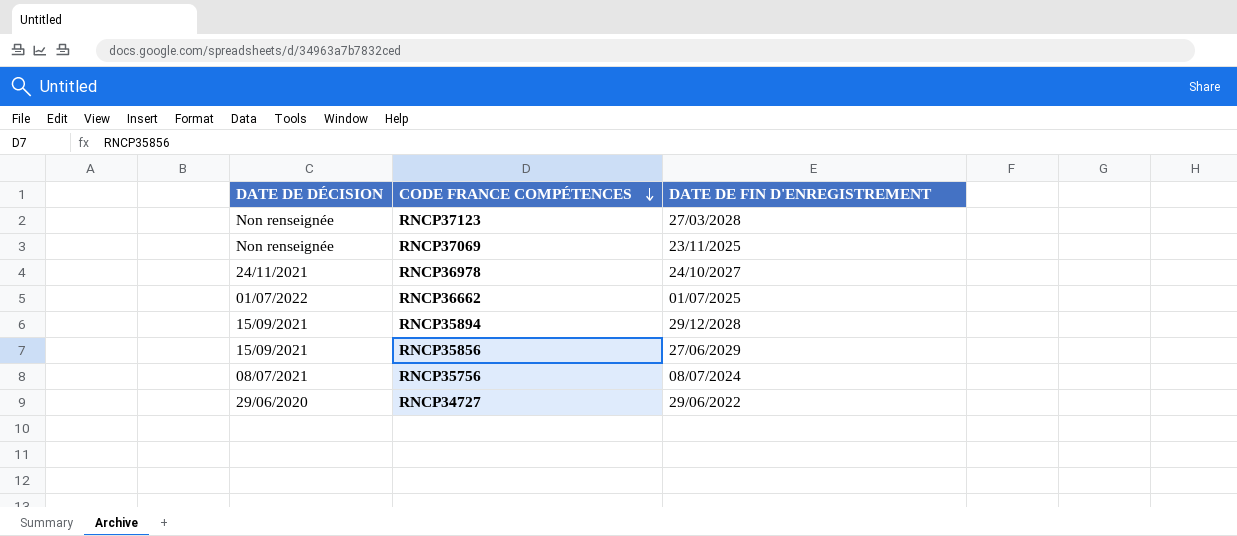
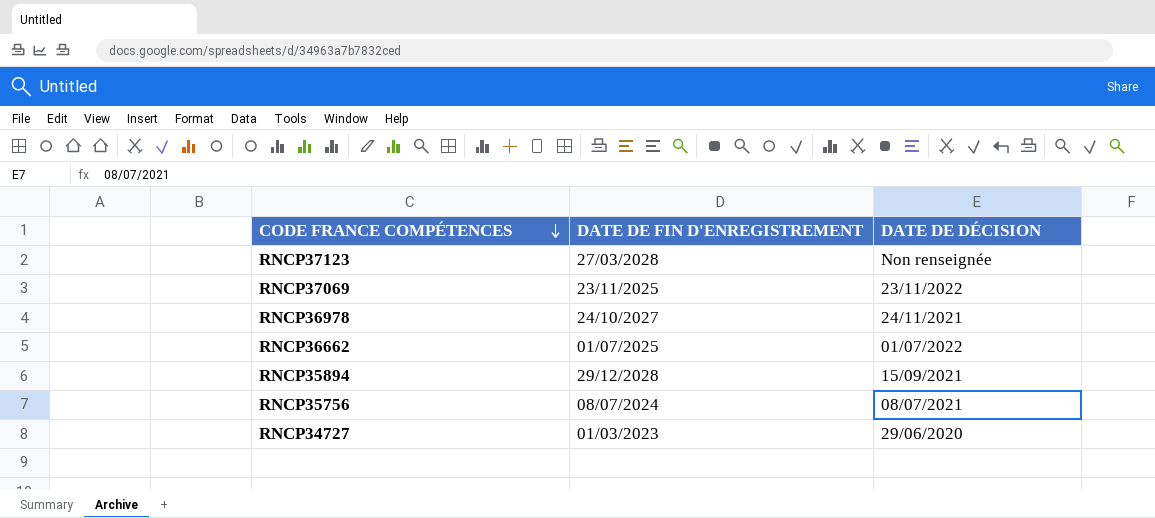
column DATE DE DÉCISION | position: 1 -> 3
row RNCP35856: 15/09/2021 | 27/06/2029 -> none
RNCP37069 | DATE DE DÉCISION: Non renseignée -> 23/11/2022
RNCP34727 | DATE DE FIN D'ENREGISTREMENT: 29/06/2022 -> 01/03/2023

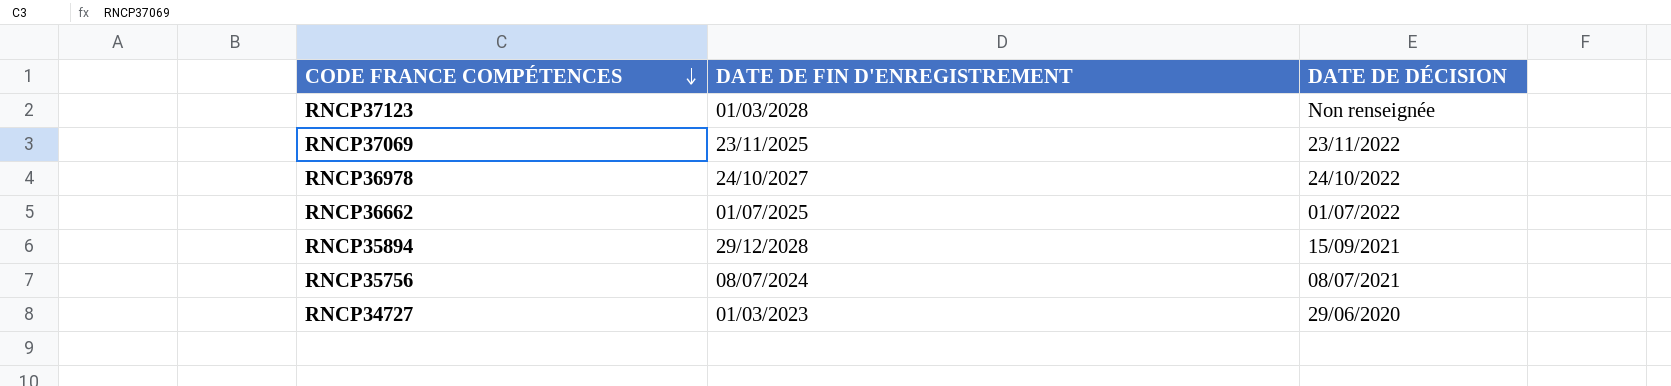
RNCP37123 | DATE DE FIN D'ENREGISTREMENT: 27/03/2028 -> 01/03/2028
RNCP36978 | DATE DE DÉCISION: 24/11/2021 -> 24/10/2022

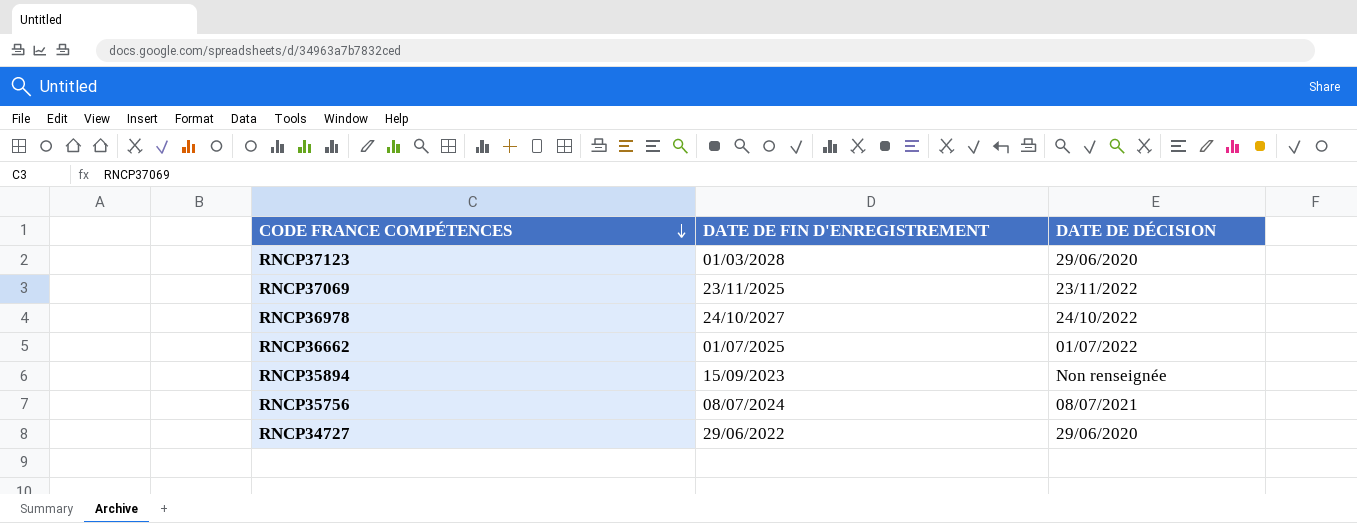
RNCP37123 | DATE DE DÉCISION: Non renseignée -> 29/06/2020
RNCP35894 | DATE DE FIN D'ENREGISTREMENT: 29/12/2028 -> 15/09/2023
RNCP35894 | DATE DE DÉCISION: 15/09/2021 -> Non renseignée
RNCP34727 | DATE DE FIN D'ENREGISTREMENT: 01/03/2023 -> 29/06/2022

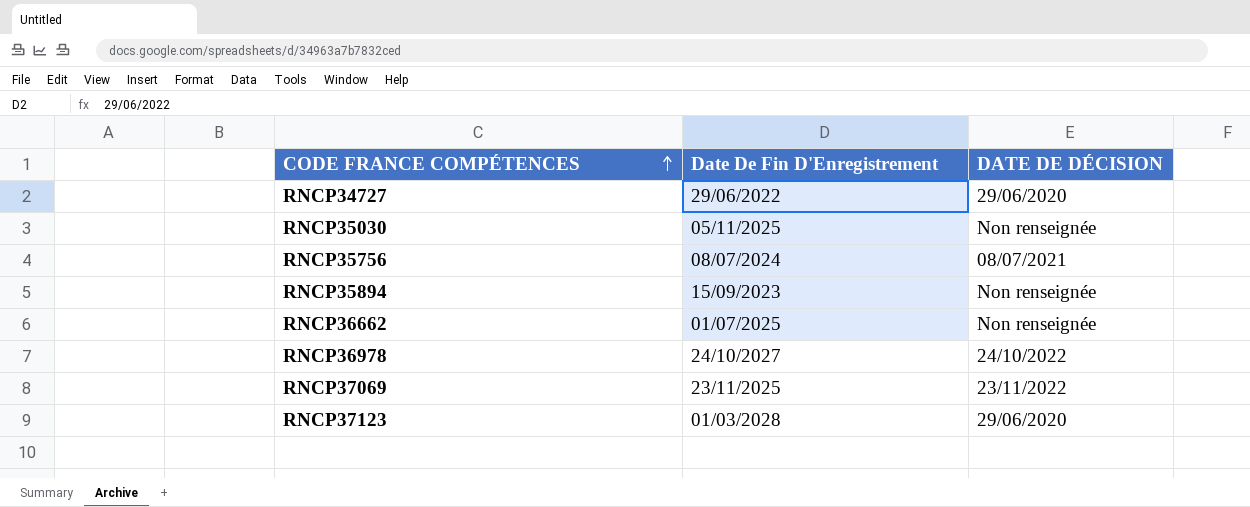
row order: CODE FRANCE COMPÉTENCES descending -> CODE FRANCE COMPÉTENCES ascending
column name: DATE DE FIN D'ENREGISTREMENT -> Date De Fin D'Enregistrement
row RNCP35030: none -> 05/11/2025 | Non renseignée
RNCP36662 | DATE DE DÉCISION: 01/07/2022 -> Non renseignée

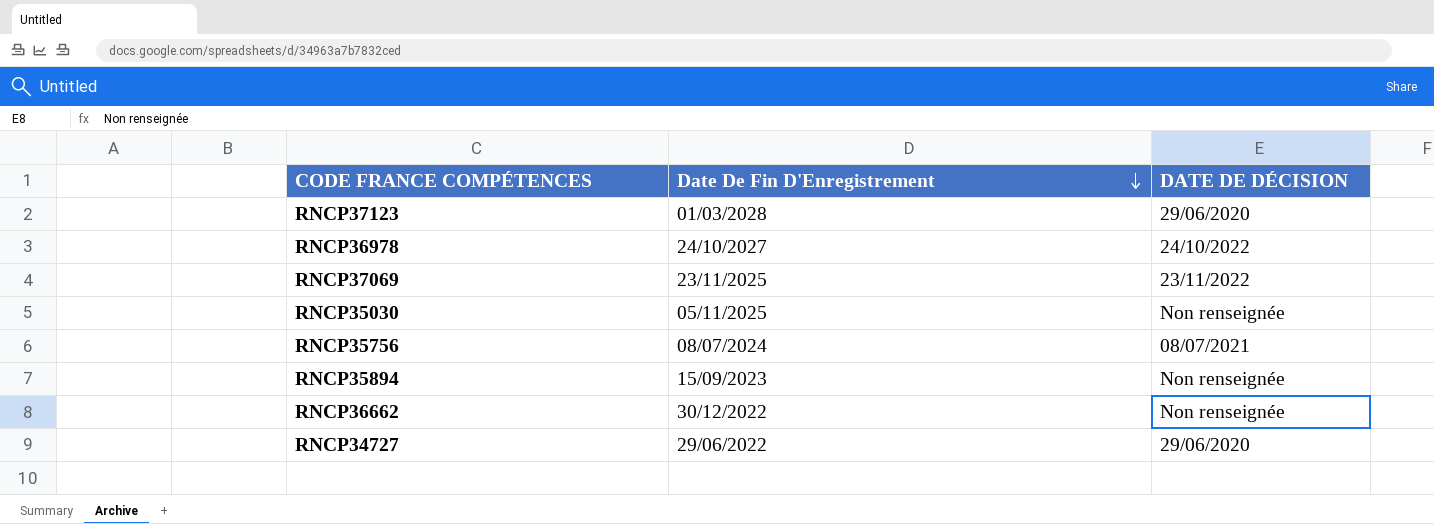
row order: CODE FRANCE COMPÉTENCES ascending -> Date De Fin D'Enregistrement descending
RNCP36662 | Date De Fin D'Enregistrement: 01/07/2025 -> 30/12/2022

